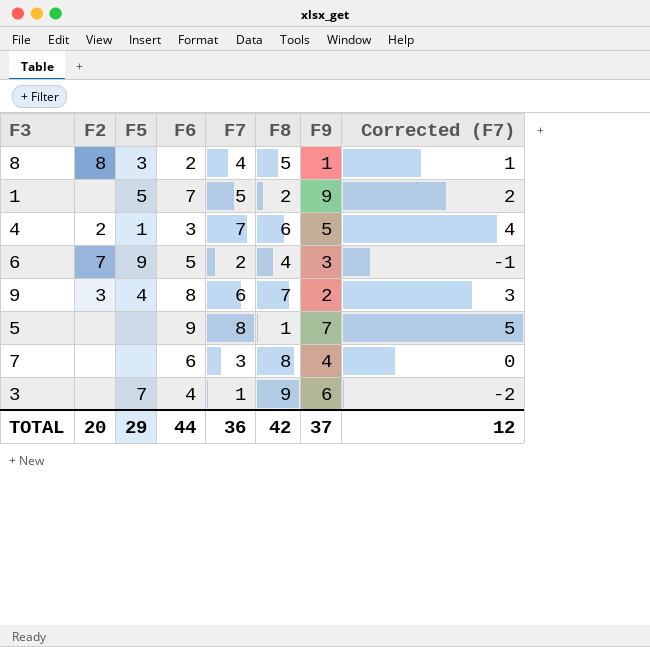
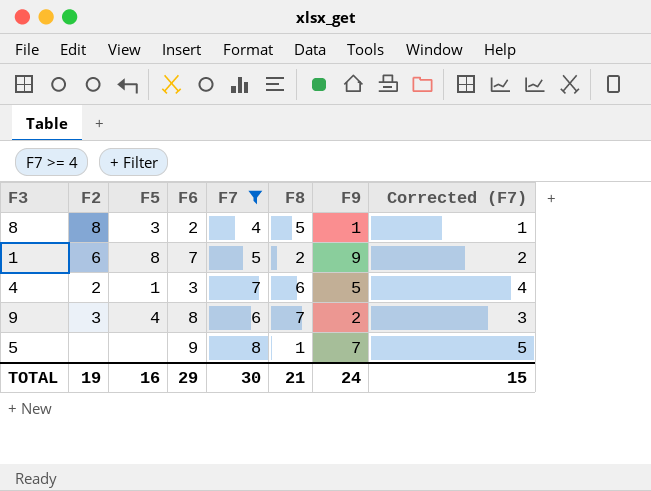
filter: none -> F7 >= 4
1 | F2: none -> 6
1 | F5: 5 -> 8
TOTAL | F2: 20 -> 19
TOTAL | F5: 29 -> 16
TOTAL | F6: 44 -> 29
TOTAL | F7: 36 -> 30
TOTAL | F8: 42 -> 21
TOTAL | F9: 37 -> 24
TOTAL | Corrected (F7): 12 -> 15

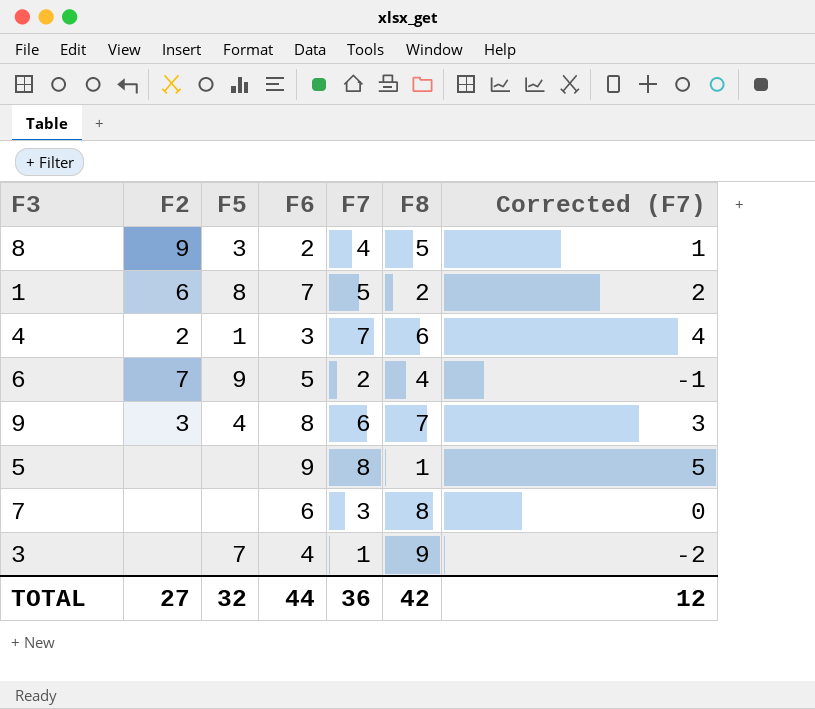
filter: F7 >= 4 -> none
column F9 | position: 7 -> none
8 | F2: 8 -> 9
TOTAL | F2: 19 -> 27
TOTAL | F5: 16 -> 32
TOTAL | F6: 29 -> 44
TOTAL | F7: 30 -> 36
TOTAL | F8: 21 -> 42
TOTAL | Corrected (F7): 15 -> 12

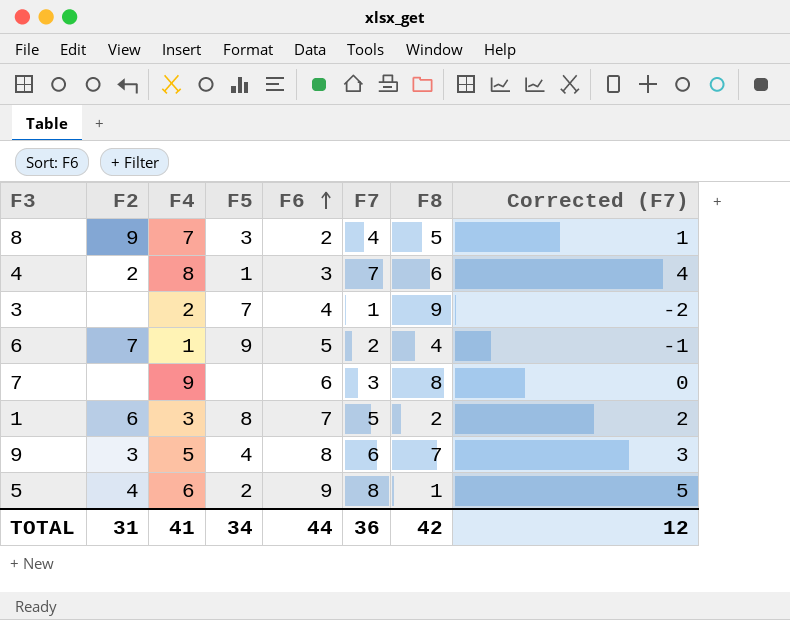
row order: none -> F6 ascending
column F4 | position: none -> 3
5 | F2: none -> 4
5 | F5: none -> 2
TOTAL | F2: 27 -> 31
TOTAL | F5: 32 -> 34

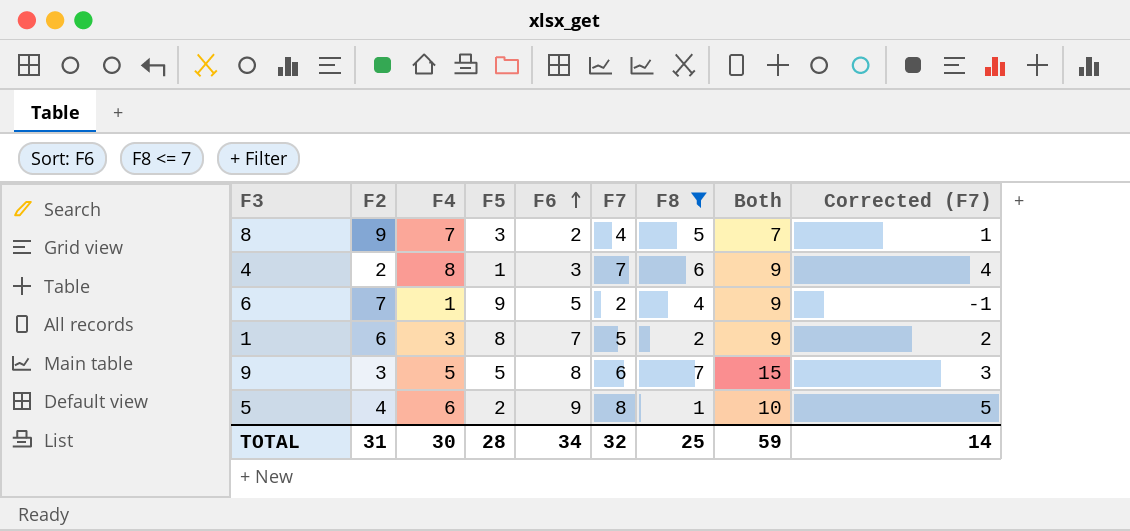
filter: none -> F8 <= 7
column Both | formula: none -> [F6] + [F8]
9 | F5: 4 -> 5
TOTAL | F4: 41 -> 30
TOTAL | F5: 34 -> 28
TOTAL | F6: 44 -> 34
TOTAL | F7: 36 -> 32
TOTAL | F8: 42 -> 25
TOTAL | Corrected (F7): 12 -> 14

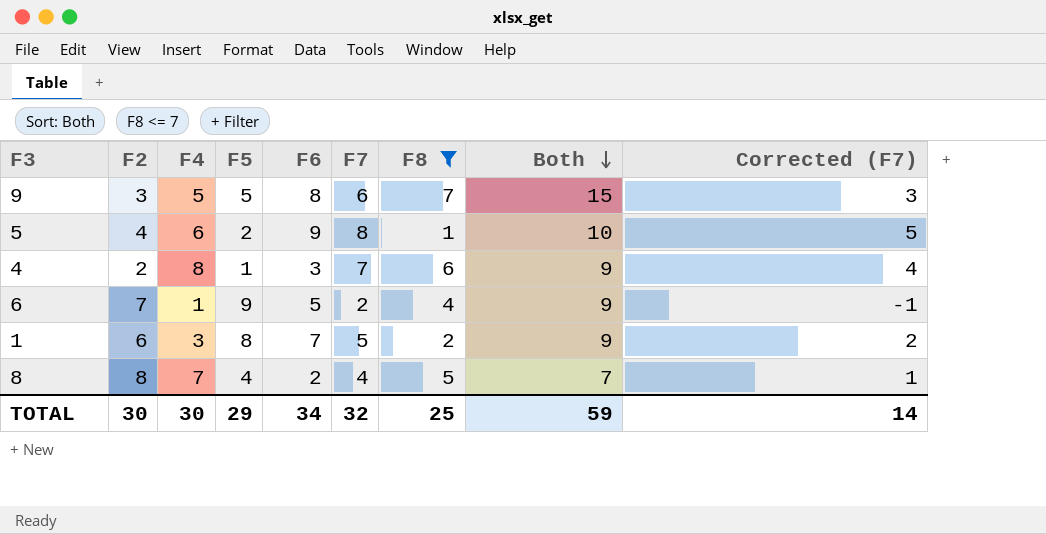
row order: F6 ascending -> Both descending
8 | F2: 9 -> 8
8 | F5: 3 -> 4
TOTAL | F2: 31 -> 30
TOTAL | F5: 28 -> 29

